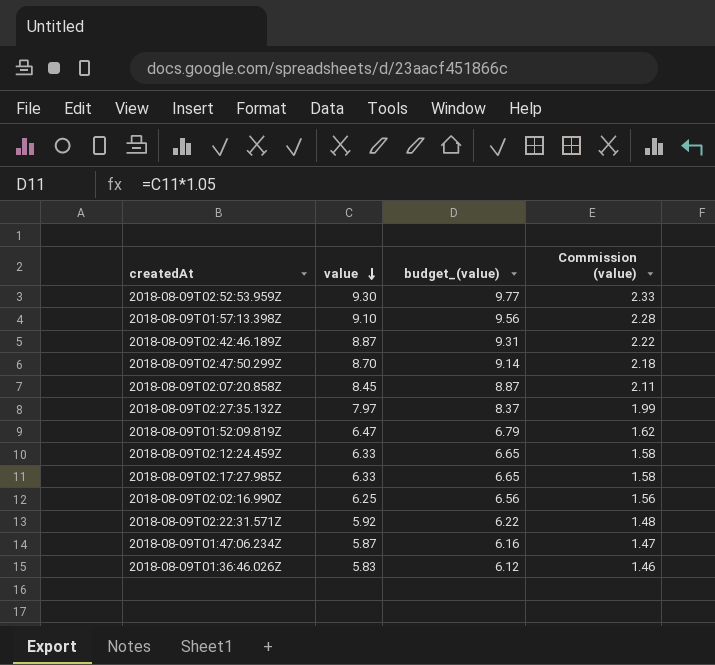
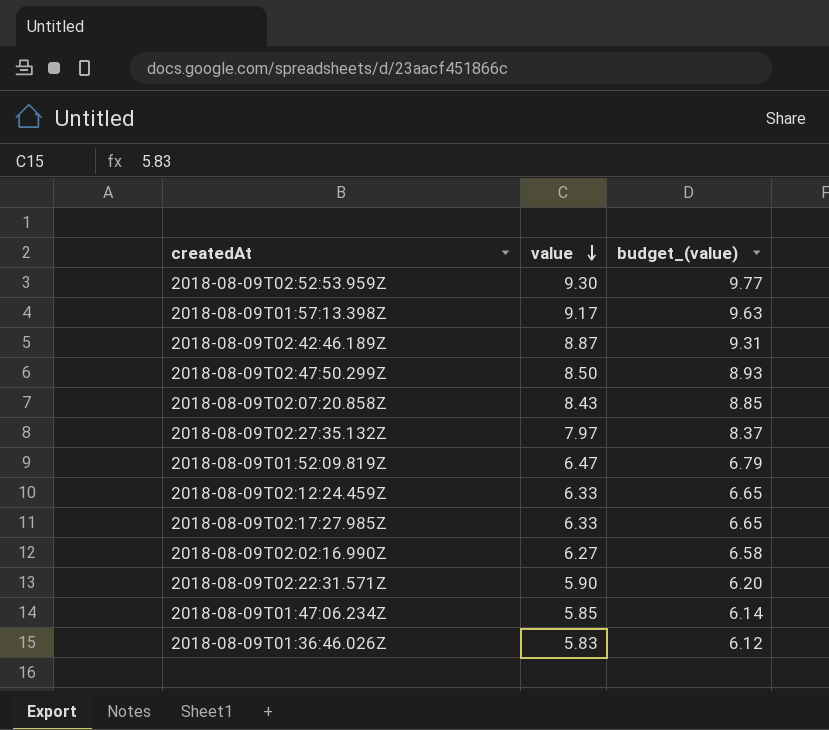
column Commission (value) | formula: [value] * 0.25 -> none
2018-08-09T01:57:13.398Z | value: 9.10 -> 9.17
2018-08-09T01:57:13.398Z | budget_(value): 9.56 -> 9.63
2018-08-09T02:47:50.299Z | value: 8.70 -> 8.50
2018-08-09T02:47:50.299Z | budget_(value): 9.14 -> 8.93
2018-08-09T02:07:20.858Z | value: 8.45 -> 8.43
2018-08-09T02:07:20.858Z | budget_(value): 8.87 -> 8.85
2018-08-09T02:02:16.990Z | value: 6.25 -> 6.27
2018-08-09T02:02:16.990Z | budget_(value): 6.56 -> 6.58
2018-08-09T02:22:31.571Z | value: 5.92 -> 5.90
2018-08-09T02:22:31.571Z | budget_(value): 6.22 -> 6.20
2018-08-09T01:47:06.234Z | value: 5.87 -> 5.85
2018-08-09T01:47:06.234Z | budget_(value): 6.16 -> 6.14

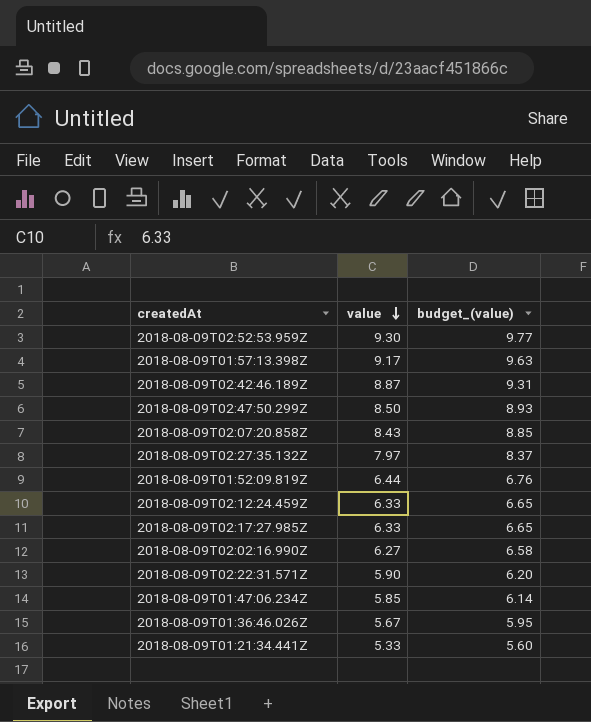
2018-08-09T01:52:09.819Z | value: 6.47 -> 6.44
2018-08-09T01:52:09.819Z | budget_(value): 6.79 -> 6.76
2018-08-09T01:36:46.026Z | value: 5.83 -> 5.67
2018-08-09T01:36:46.026Z | budget_(value): 6.12 -> 5.95
row 2018-08-09T01:21:34.441Z: none -> 5.33 | 5.60

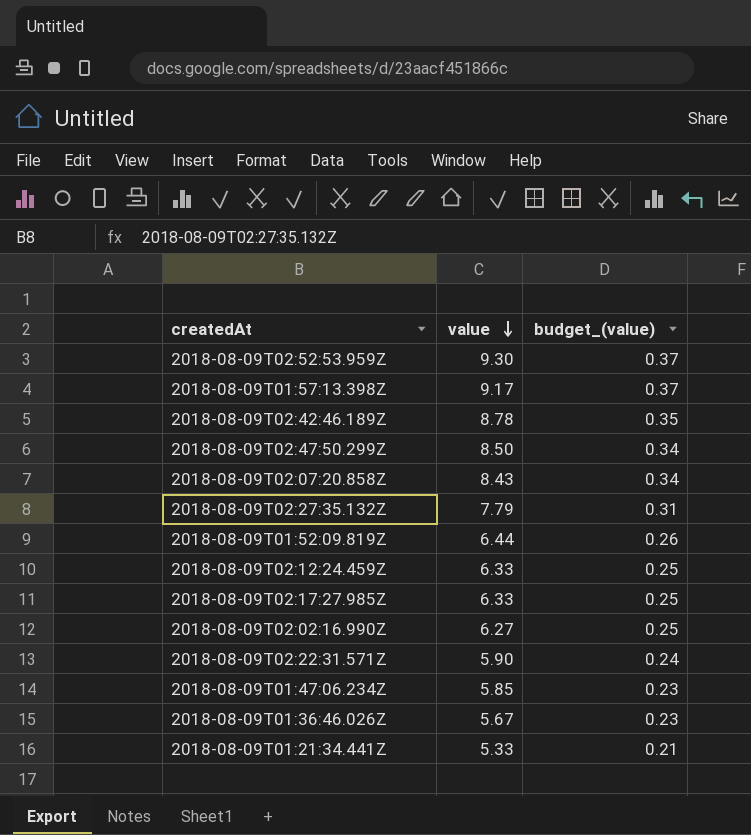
column budget_(value) | formula: [value] * 1.05 -> [value] * 0.04
2018-08-09T02:42:46.189Z | value: 8.87 -> 8.78
2018-08-09T02:27:35.132Z | value: 7.97 -> 7.79

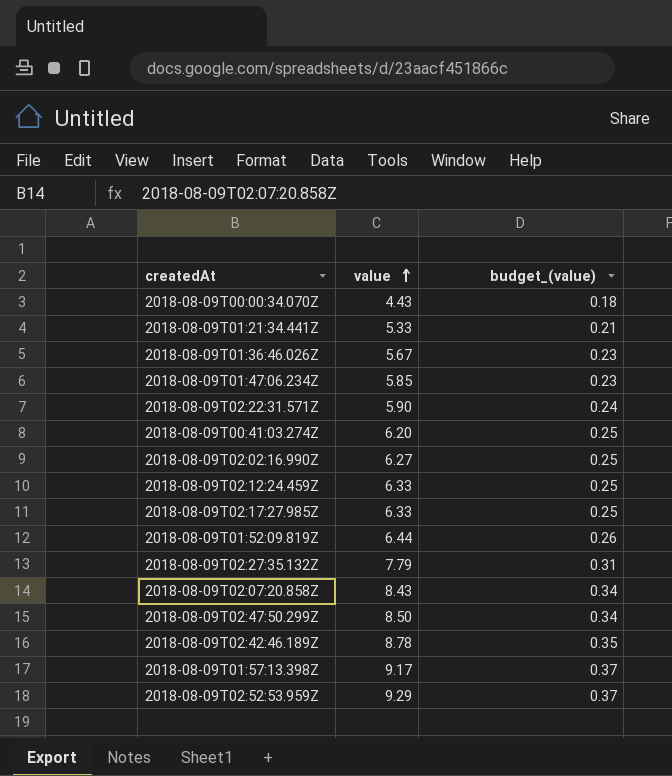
row order: value descending -> value ascending
row 2018-08-09T00:00:34.070Z: none -> 4.43 | 0.18
row 2018-08-09T00:41:03.274Z: none -> 6.20 | 0.25
2018-08-09T02:52:53.959Z | value: 9.30 -> 9.29

